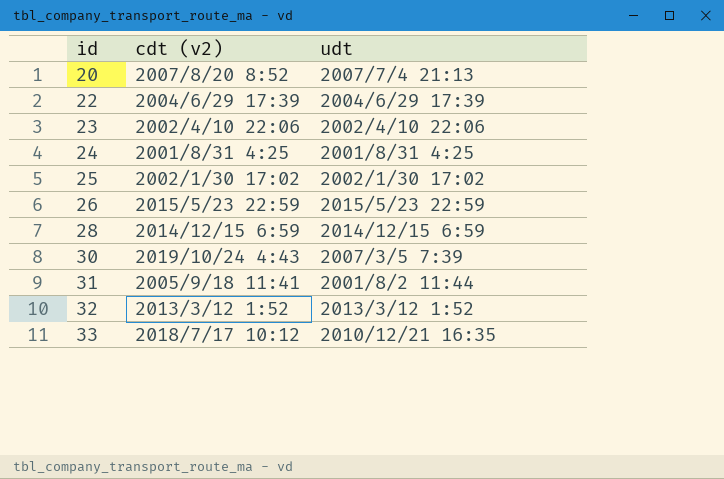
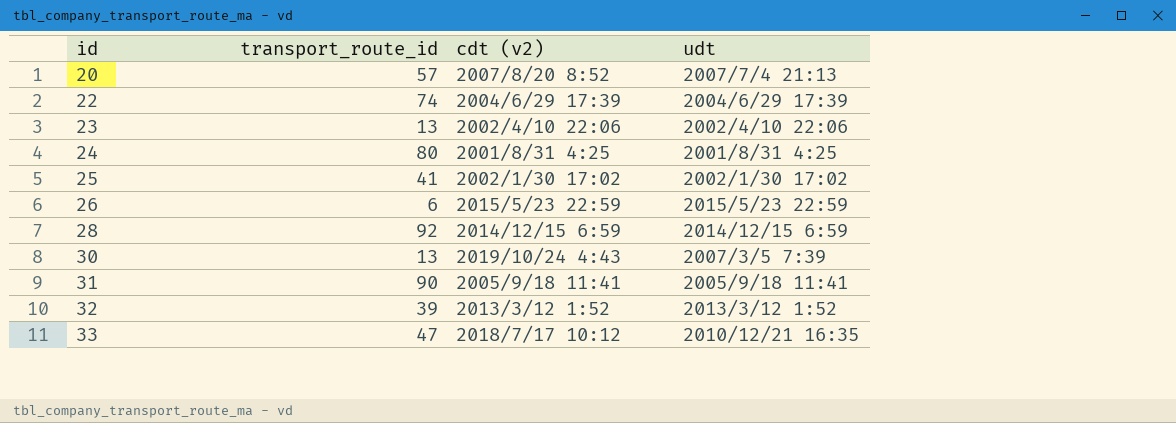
column transport_route_id | position: none -> 2
31 | udt: 2001/8/2 11:44 -> 2005/9/18 11:41

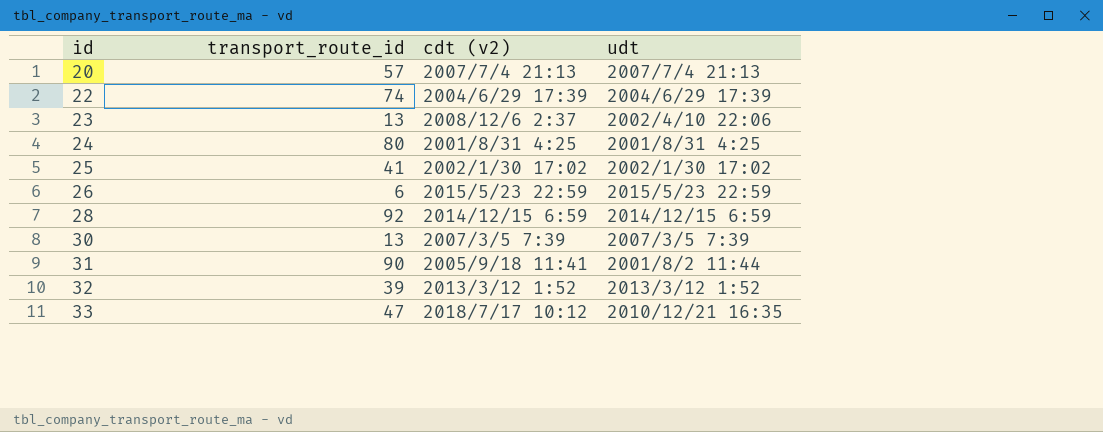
20 | cdt (v2): 2007/8/20 8:52 -> 2007/7/4 21:13
23 | cdt (v2): 2002/4/10 22:06 -> 2008/12/6 2:37
30 | cdt (v2): 2019/10/24 4:43 -> 2007/3/5 7:39
31 | udt: 2005/9/18 11:41 -> 2001/8/2 11:44

